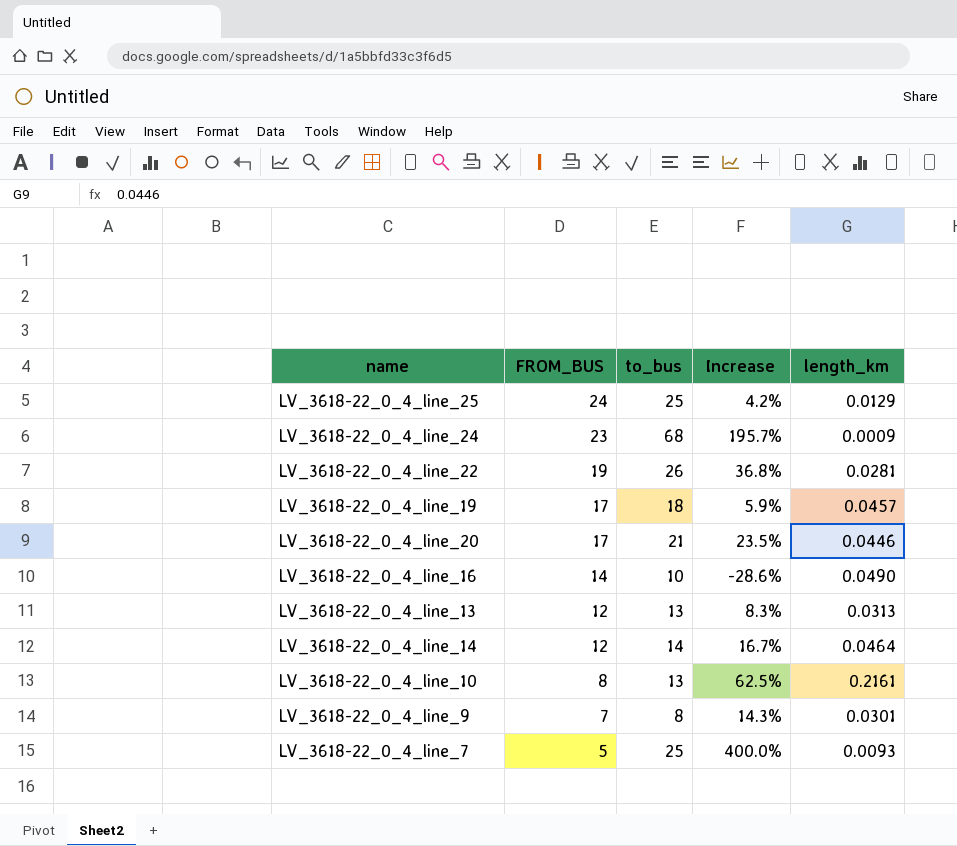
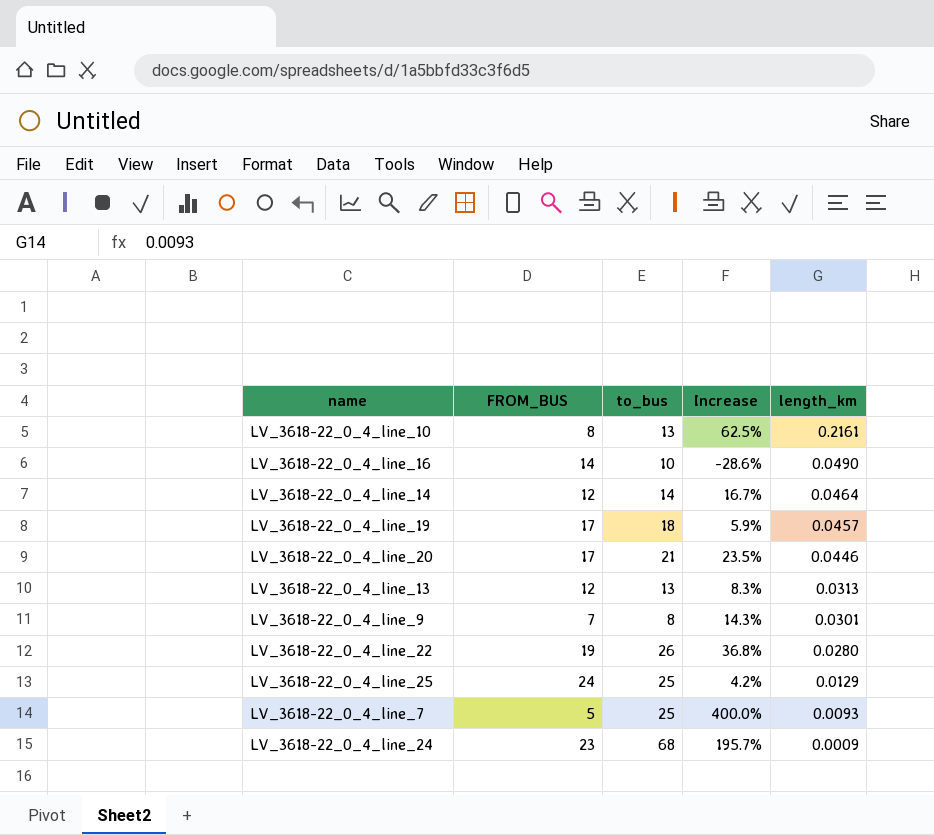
row order: FROM_BUS descending -> length_km descending
LV_3618-22_0_4_line_22 | length_km: 0.0281 -> 0.0280

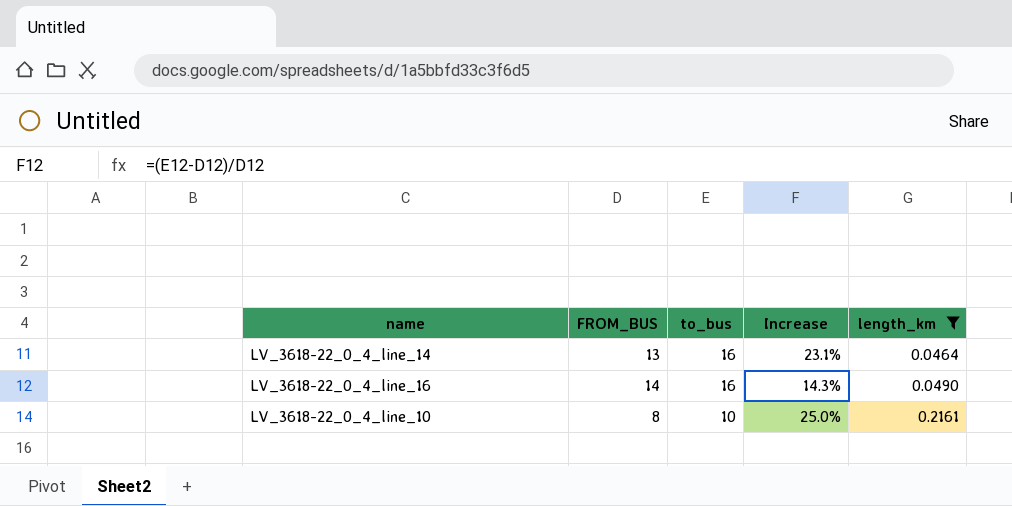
filter: none -> length_km >= 0.0464
row order: length_km descending -> to_bus descending
LV_3618-22_0_4_line_14 | FROM_BUS: 12 -> 13
LV_3618-22_0_4_line_14 | to_bus: 14 -> 16
LV_3618-22_0_4_line_14 | Increase: 16.7% -> 23.1%
LV_3618-22_0_4_line_16 | to_bus: 10 -> 16
LV_3618-22_0_4_line_16 | Increase: -28.6% -> 14.3%
LV_3618-22_0_4_line_10 | to_bus: 13 -> 10
LV_3618-22_0_4_line_10 | Increase: 62.5% -> 25.0%

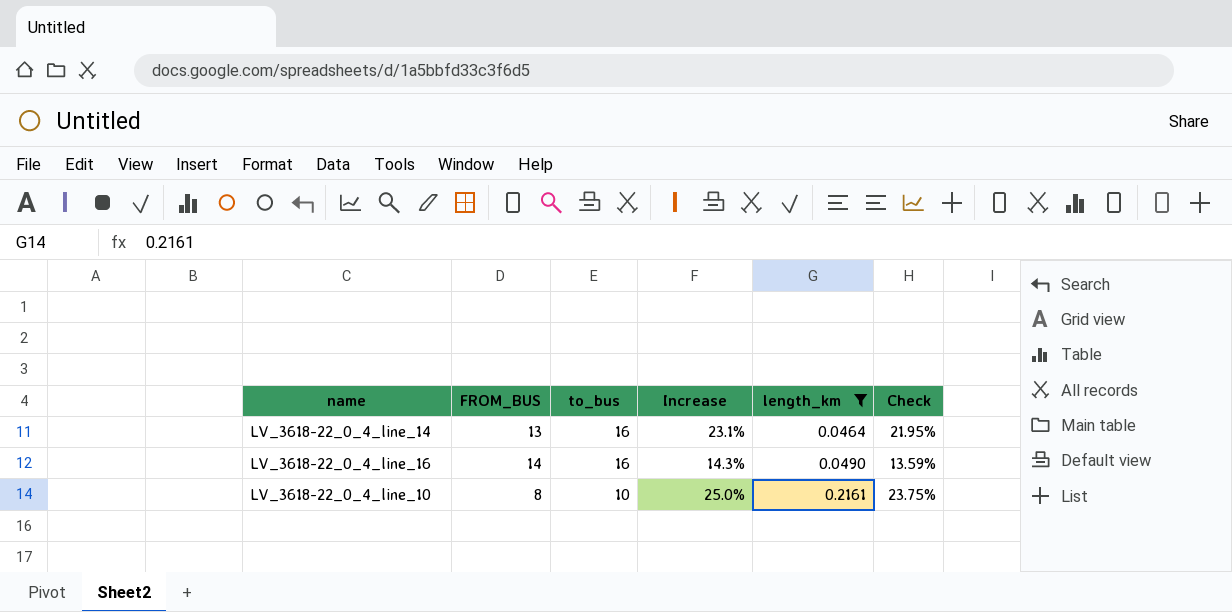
column Check | formula: none -> [Increase] * 0.95

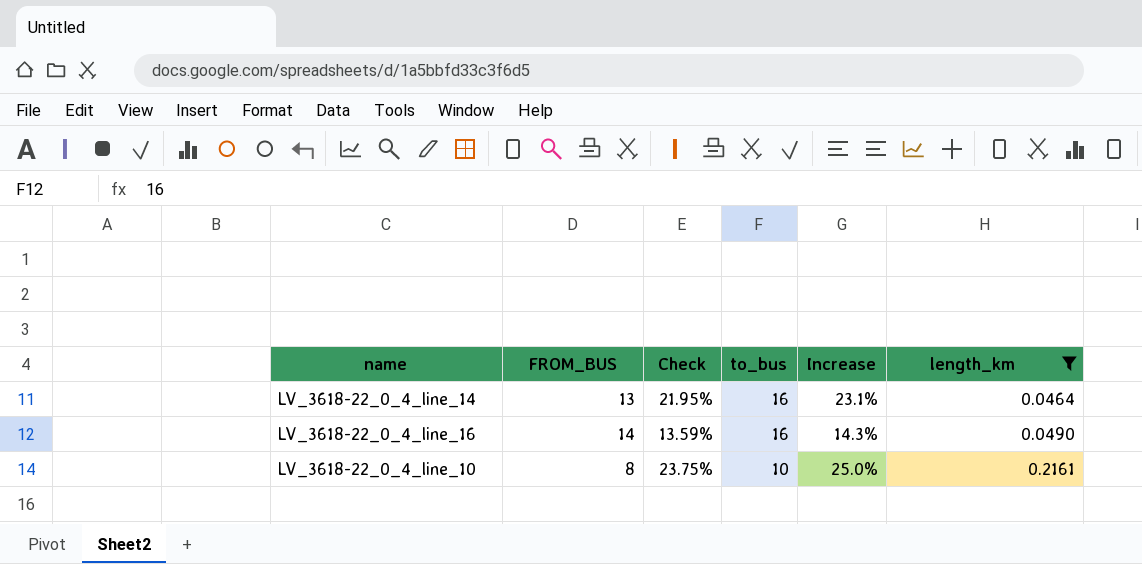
column Check | position: 6 -> 3

